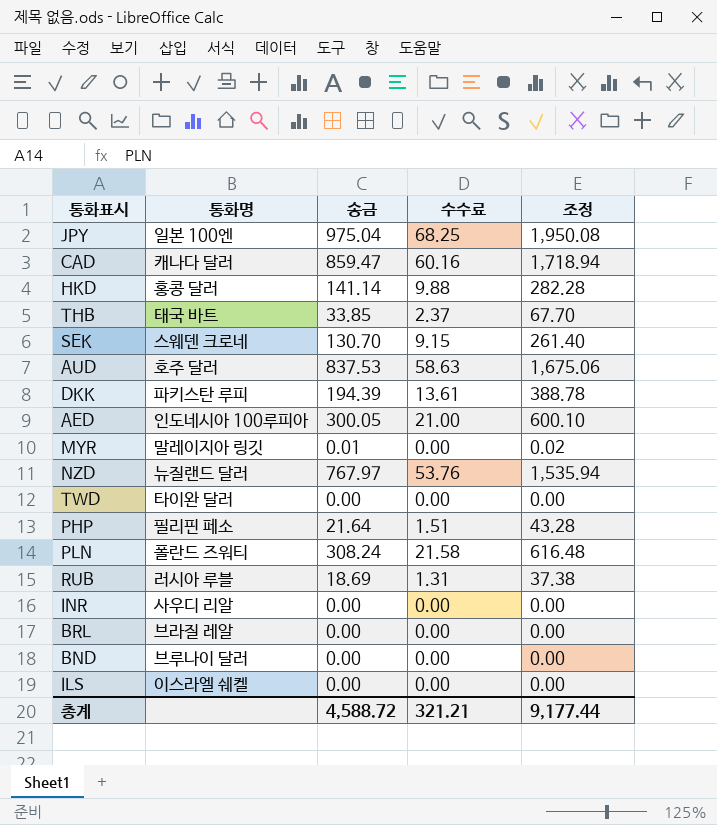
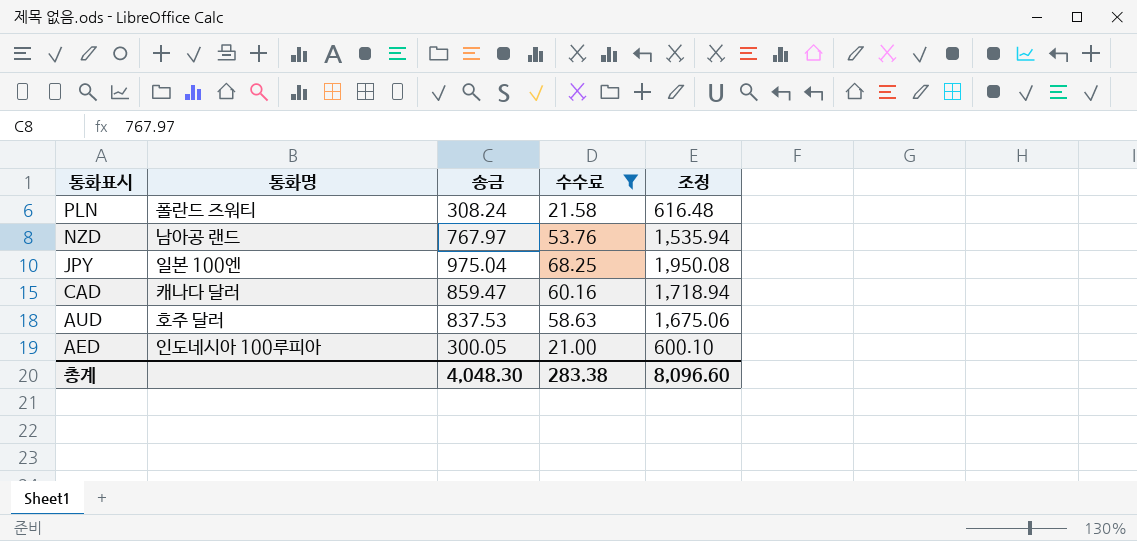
filter: none -> 수수료 >= 21.00
row order: none -> 통화표시 descending
NZD | 통화명: 뉴질랜드 달러 -> 남아공 랜드
총계 | 송금: 4,588.72 -> 4,048.30
총계 | 수수료: 321.21 -> 283.38
총계 | 조정: 9,177.44 -> 8,096.60

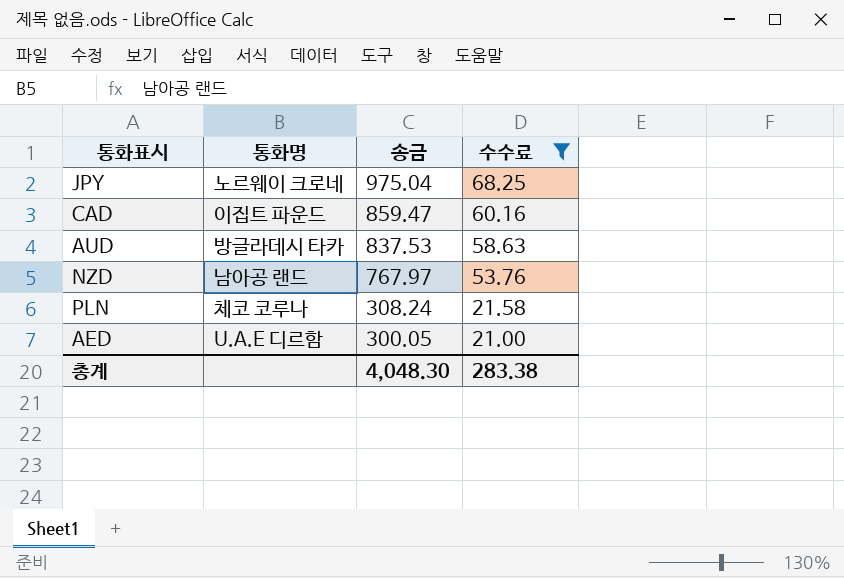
row order: 통화표시 descending -> 송금 descending
column 조정 | formula: [송금] * 2 -> none
JPY | 통화명: 일본 100엔 -> 노르웨이 크로네
CAD | 통화명: 캐나다 달러 -> 이집트 파운드
AUD | 통화명: 호주 달러 -> 방글라데시 타카
PLN | 통화명: 폴란드 즈워티 -> 체코 코루나
AED | 통화명: 인도네시아 100루피아 -> U.A.E 디르함

